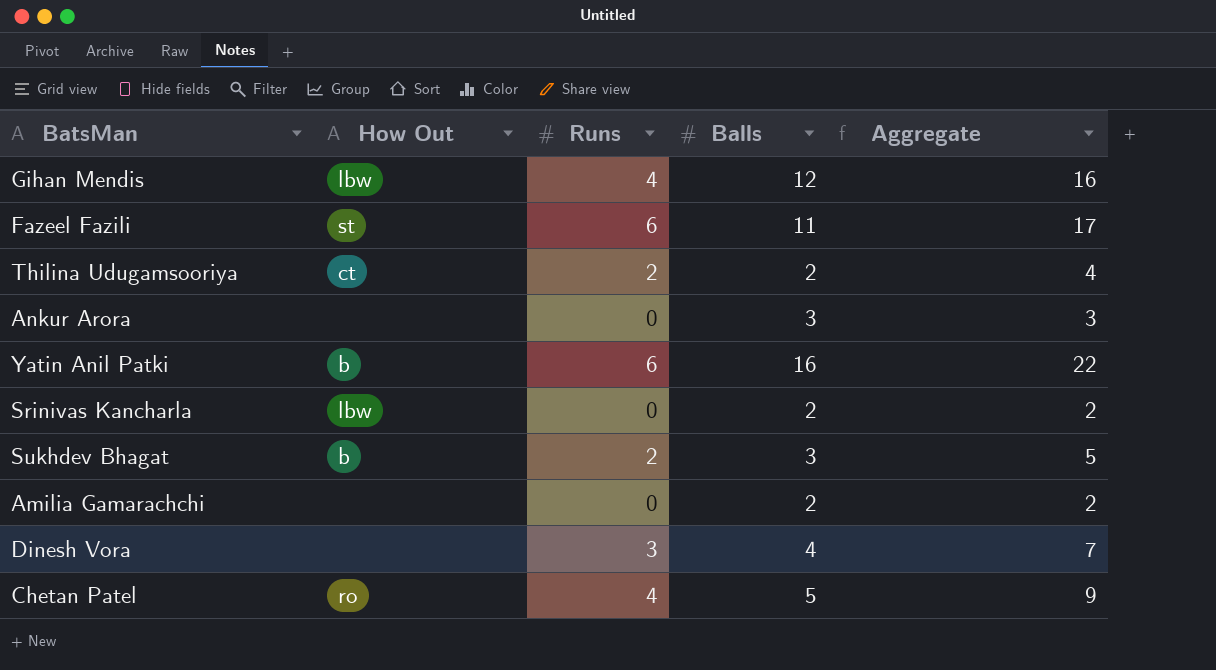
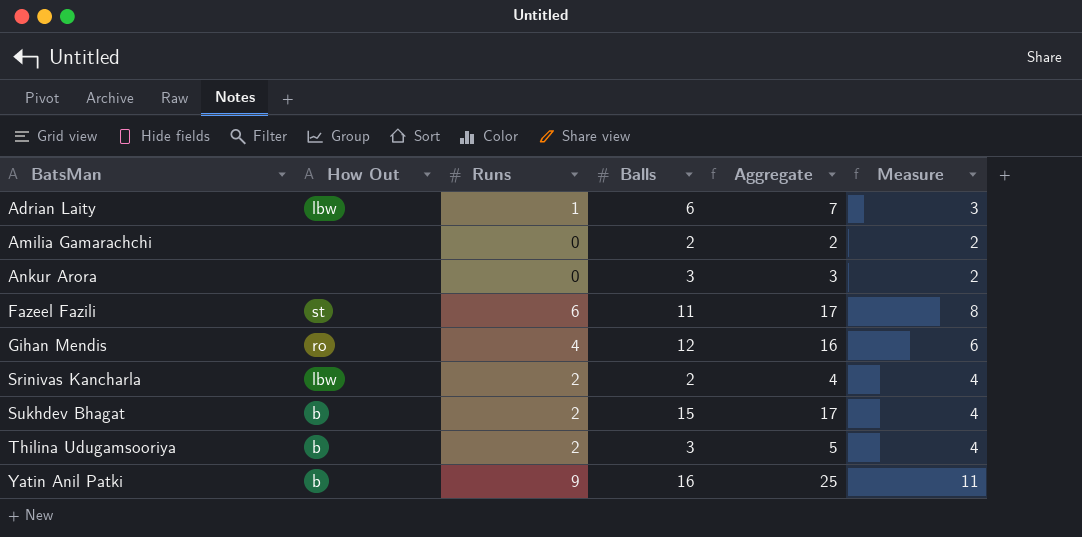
row order: none -> BatsMan ascending
column Measure | formula: none -> [Runs] + 2
row Dinesh Vora: none | 3 | 4 | 7 -> none
row Chetan Patel: ro | 4 | 5 | 9 -> none
row Adrian Laity: none -> lbw | 1 | 6 | 7 | 3
Gihan Mendis | How Out: lbw -> ro
Srinivas Kancharla | Runs: 0 -> 2
Srinivas Kancharla | Aggregate: 2 -> 4
Sukhdev Bhagat | Balls: 3 -> 15
Sukhdev Bhagat | Aggregate: 5 -> 17
Thilina Udugamsooriya | How Out: ct -> b
Thilina Udugamsooriya | Balls: 2 -> 3
Thilina Udugamsooriya | Aggregate: 4 -> 5
Yatin Anil Patki | Runs: 6 -> 9
Yatin Anil Patki | Aggregate: 22 -> 25

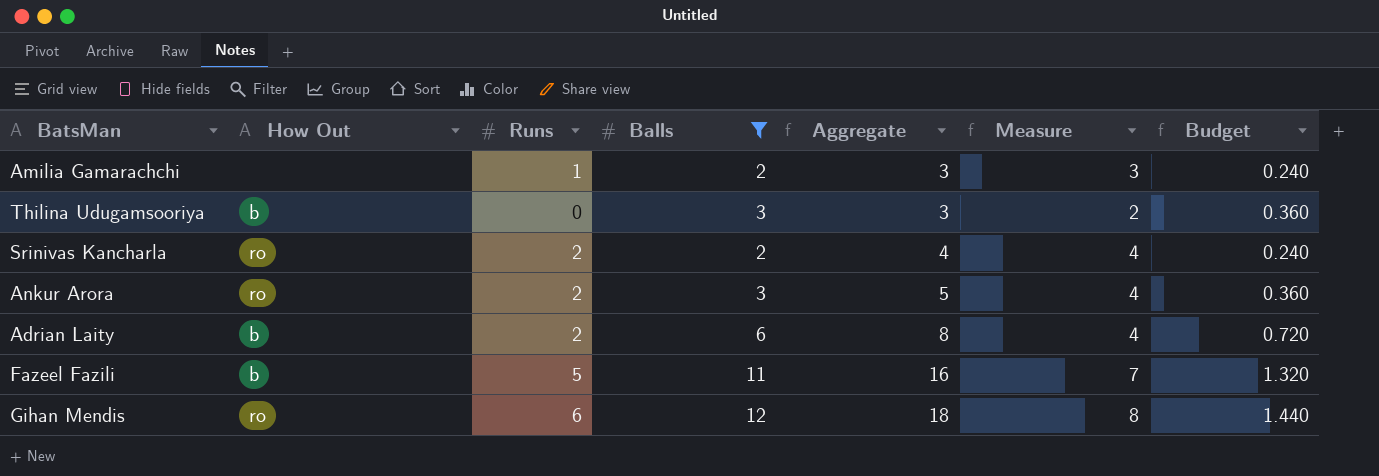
filter: none -> Balls <= 12
row order: BatsMan ascending -> Aggregate ascending
column Budget | formula: none -> [Balls] * 0.12
Amilia Gamarachchi | Runs: 0 -> 1
Amilia Gamarachchi | Aggregate: 2 -> 3
Amilia Gamarachchi | Measure: 2 -> 3
Thilina Udugamsooriya | Runs: 2 -> 0
Thilina Udugamsooriya | Aggregate: 5 -> 3
Thilina Udugamsooriya | Measure: 4 -> 2
Srinivas Kancharla | How Out: lbw -> ro
Ankur Arora | How Out: none -> ro
Ankur Arora | Runs: 0 -> 2
Ankur Arora | Aggregate: 3 -> 5
Ankur Arora | Measure: 2 -> 4
Adrian Laity | How Out: lbw -> b
Adrian Laity | Runs: 1 -> 2
Adrian Laity | Aggregate: 7 -> 8
Adrian Laity | Measure: 3 -> 4
Fazeel Fazili | How Out: st -> b
Fazeel Fazili | Runs: 6 -> 5
Fazeel Fazili | Aggregate: 17 -> 16
Fazeel Fazili | Measure: 8 -> 7
Gihan Mendis | Runs: 4 -> 6
Gihan Mendis | Aggregate: 16 -> 18
Gihan Mendis | Measure: 6 -> 8

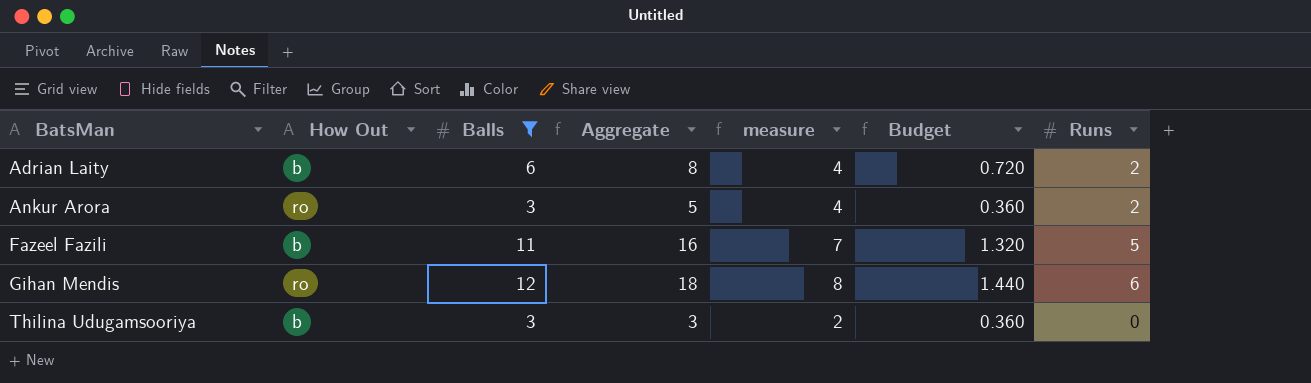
row order: Aggregate ascending -> BatsMan ascending
column name: Measure -> measure
column Runs | position: 3 -> 7
row Amilia Gamarachchi: none | 1 | 2 | 3 | 3 | 0.240 -> none
row Srinivas Kancharla: ro | 2 | 2 | 4 | 4 | 0.240 -> none

